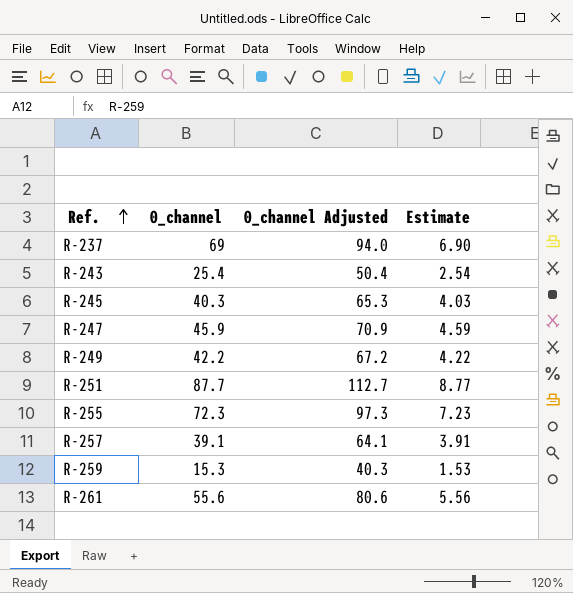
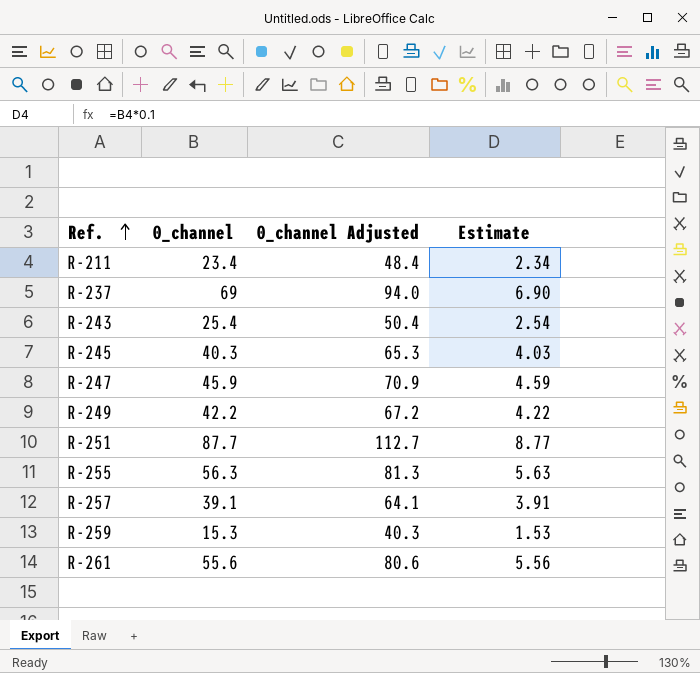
row R-211: none -> 23.4 | 48.4 | 2.34
R-255 | 0_channel: 72.3 -> 56.3
R-255 | 0_channel Adjusted: 97.3 -> 81.3
R-255 | Estimate: 7.23 -> 5.63

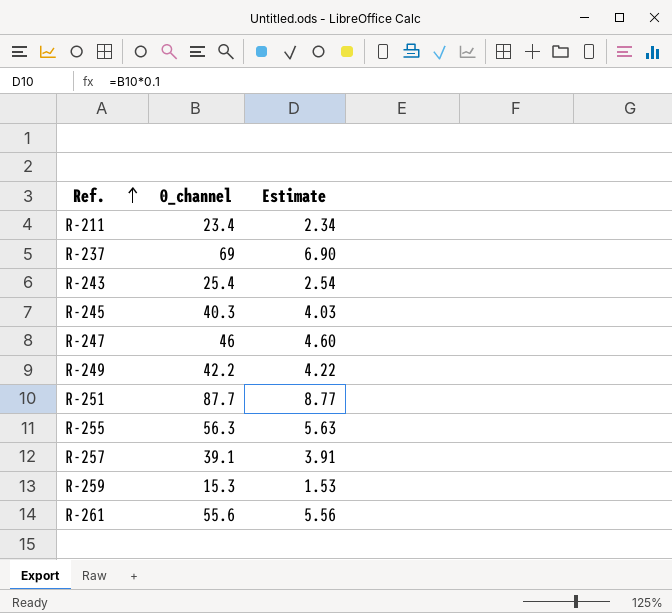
column 0_channel Adjusted | formula: [0_channel] + 25 -> none
R-247 | 0_channel: 45.9 -> 46
R-247 | Estimate: 4.59 -> 4.60

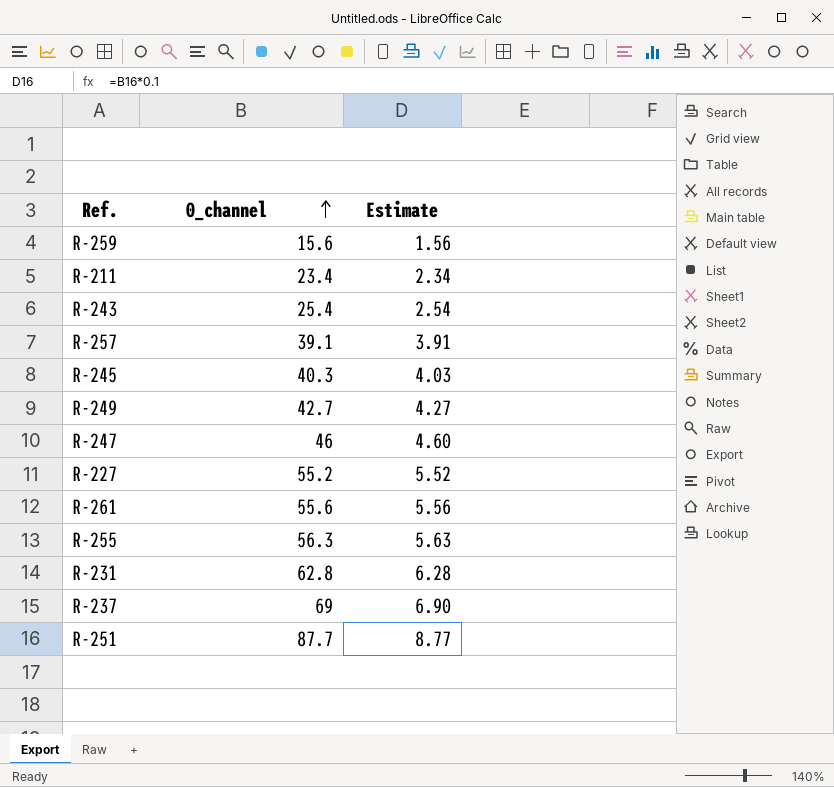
row order: Ref. ascending -> 0_channel ascending
R-259 | 0_channel: 15.3 -> 15.6
R-259 | Estimate: 1.53 -> 1.56
R-249 | 0_channel: 42.2 -> 42.7
R-249 | Estimate: 4.22 -> 4.27
row R-227: none -> 55.2 | 5.52
row R-231: none -> 62.8 | 6.28

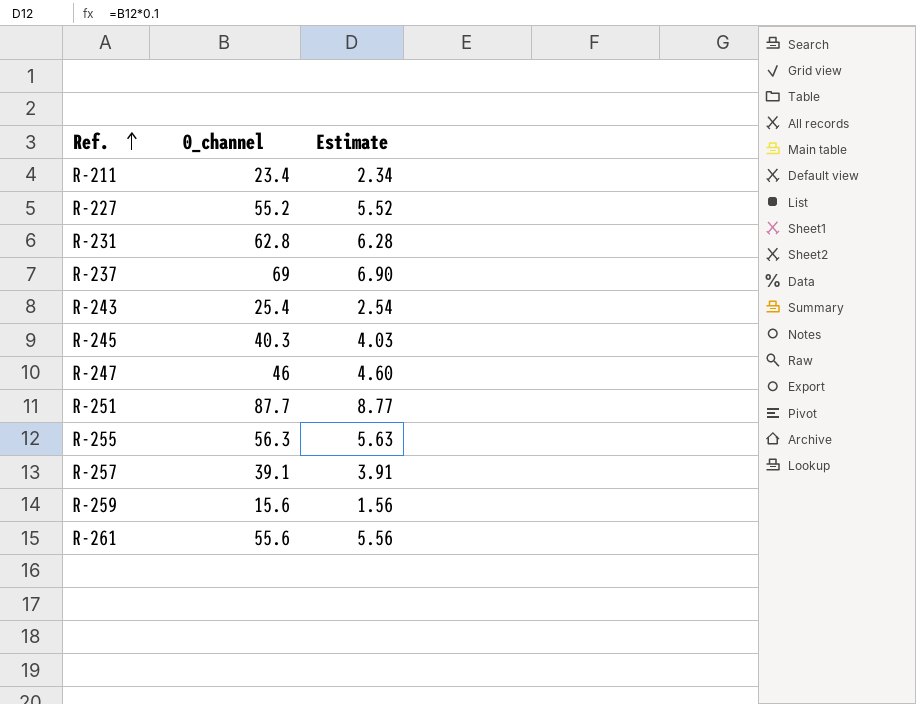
row order: 0_channel ascending -> Ref. ascending
row R-249: 42.7 | 4.27 -> none

